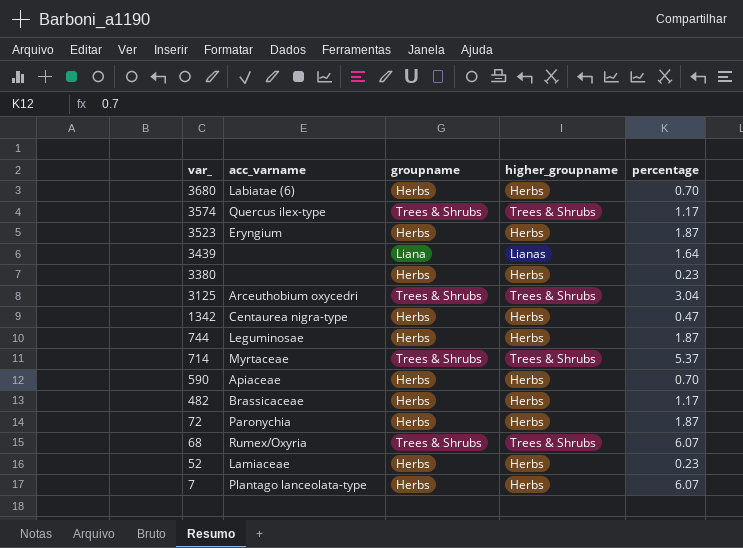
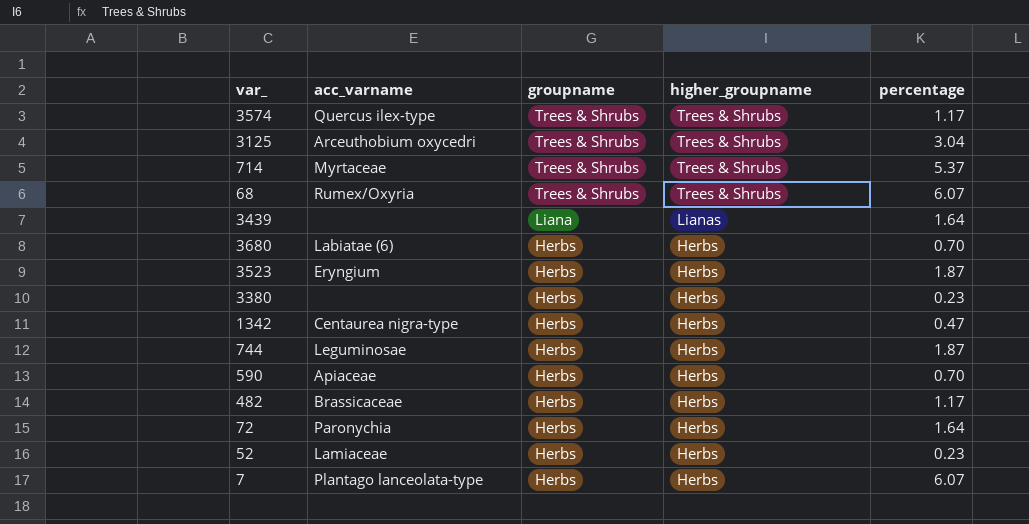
row order: var_ descending -> groupname descending
72 | percentage: 1.87 -> 1.64

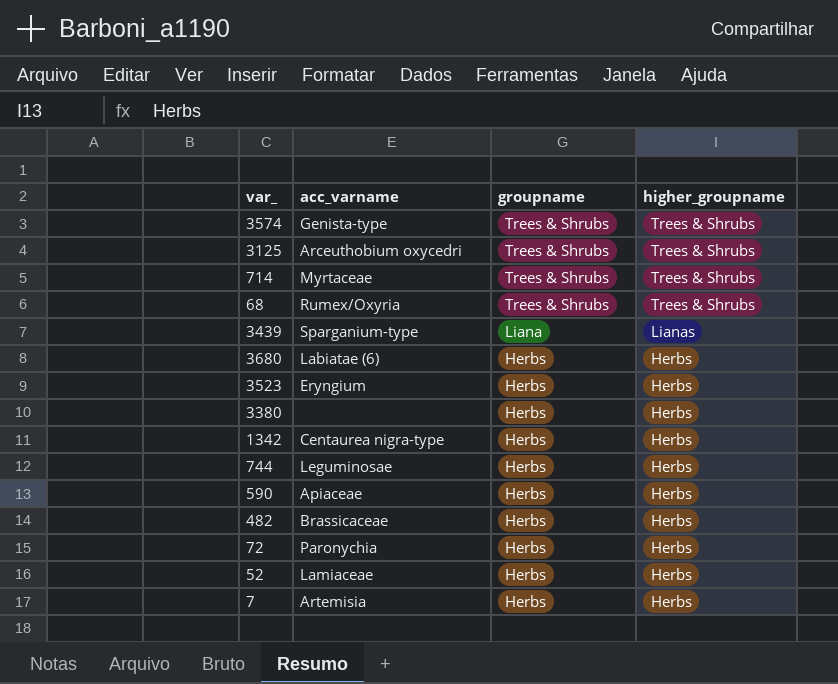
column percentage | position: 5 -> none
3574 | acc_varname: Quercus ilex-type -> Genista-type
3439 | acc_varname: none -> Sparganium-type
7 | acc_varname: Plantago lanceolata-type -> Artemisia

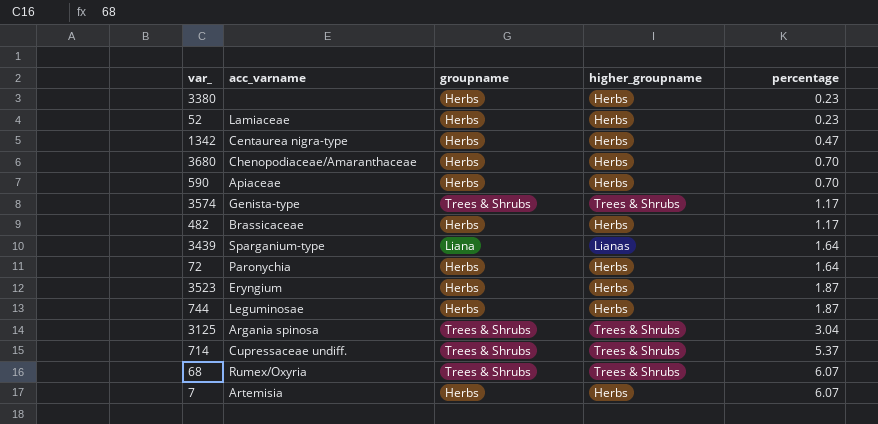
row order: groupname descending -> percentage ascending
column percentage | position: none -> 5
3680 | acc_varname: Labiatae (6) -> Chenopodiaceae/Amaranthaceae
3125 | acc_varname: Arceuthobium oxycedri -> Argania spinosa
714 | acc_varname: Myrtaceae -> Cupressaceae undiff.

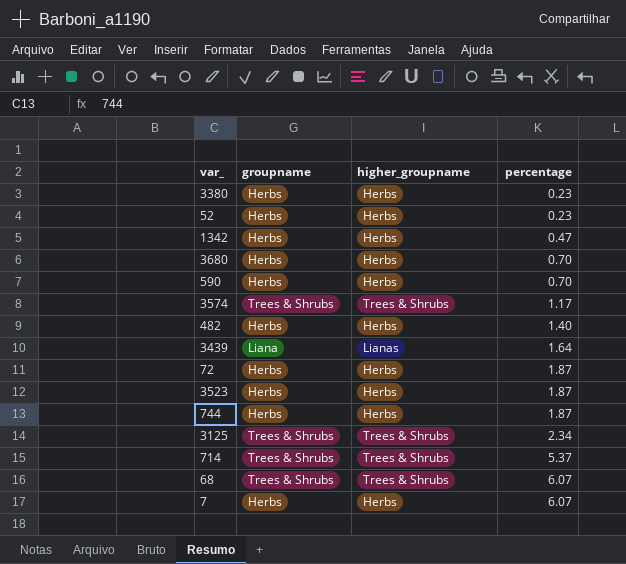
column acc_varname | position: 2 -> none
482 | percentage: 1.17 -> 1.40
72 | percentage: 1.64 -> 1.87
3125 | percentage: 3.04 -> 2.34

